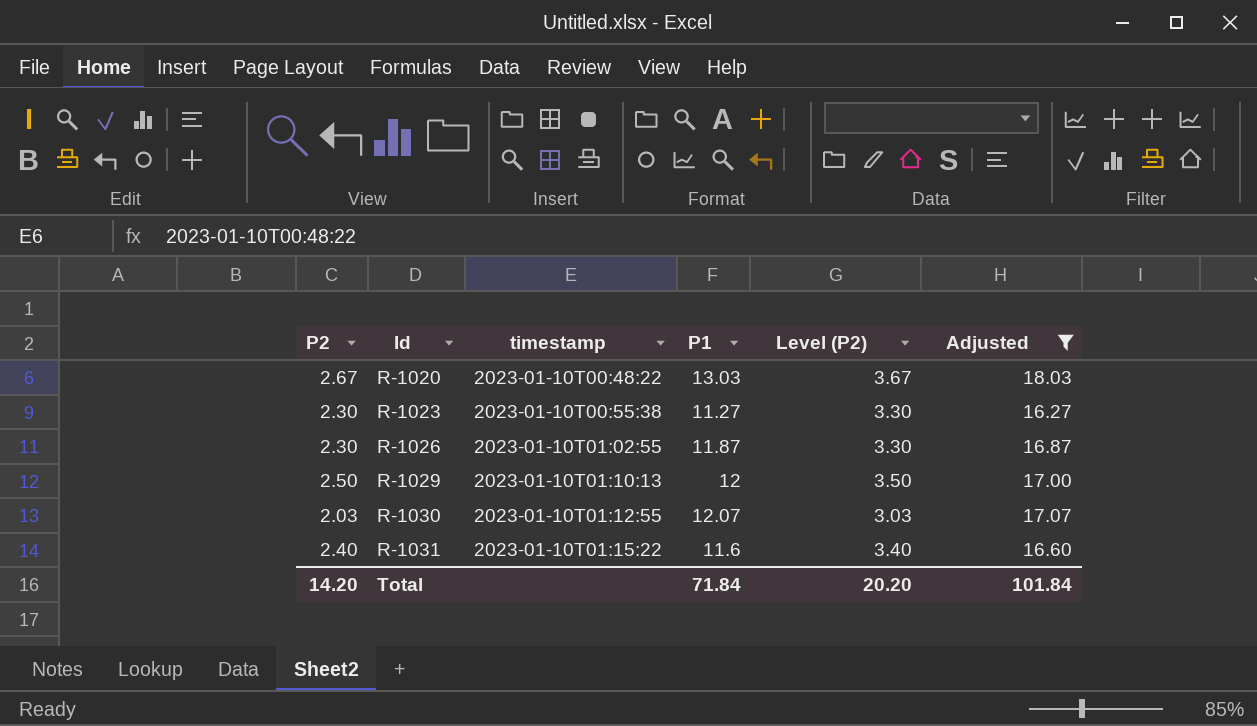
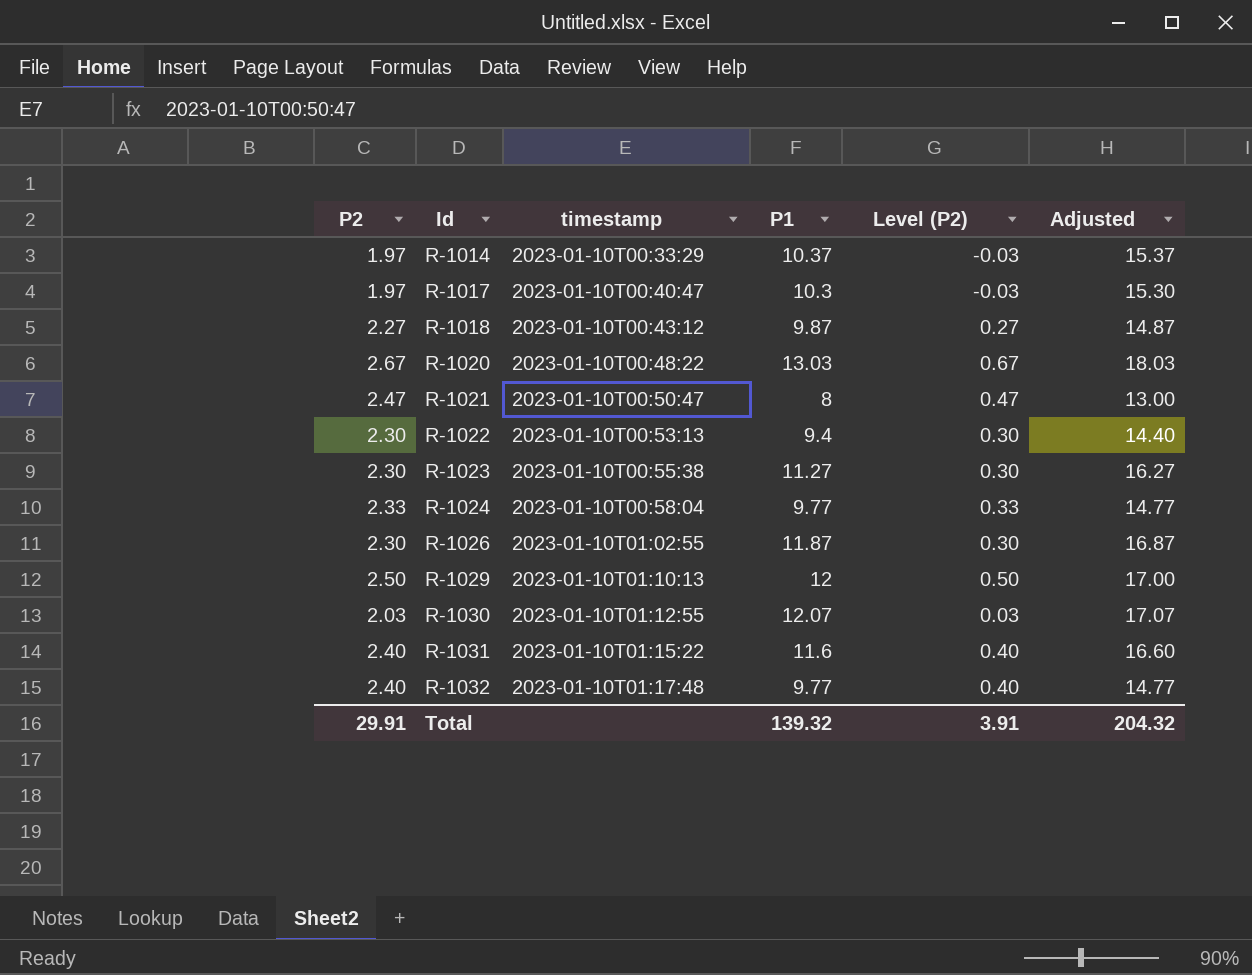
filter: Adjusted >= 16.27 -> none
column Level (P2) | formula: [P2] + 1 -> [P2] - 2
Total | P2: 14.20 -> 29.91
Total | P1: 71.84 -> 139.32
Total | Level (P2): 20.20 -> 3.91
Total | Adjusted: 101.84 -> 204.32

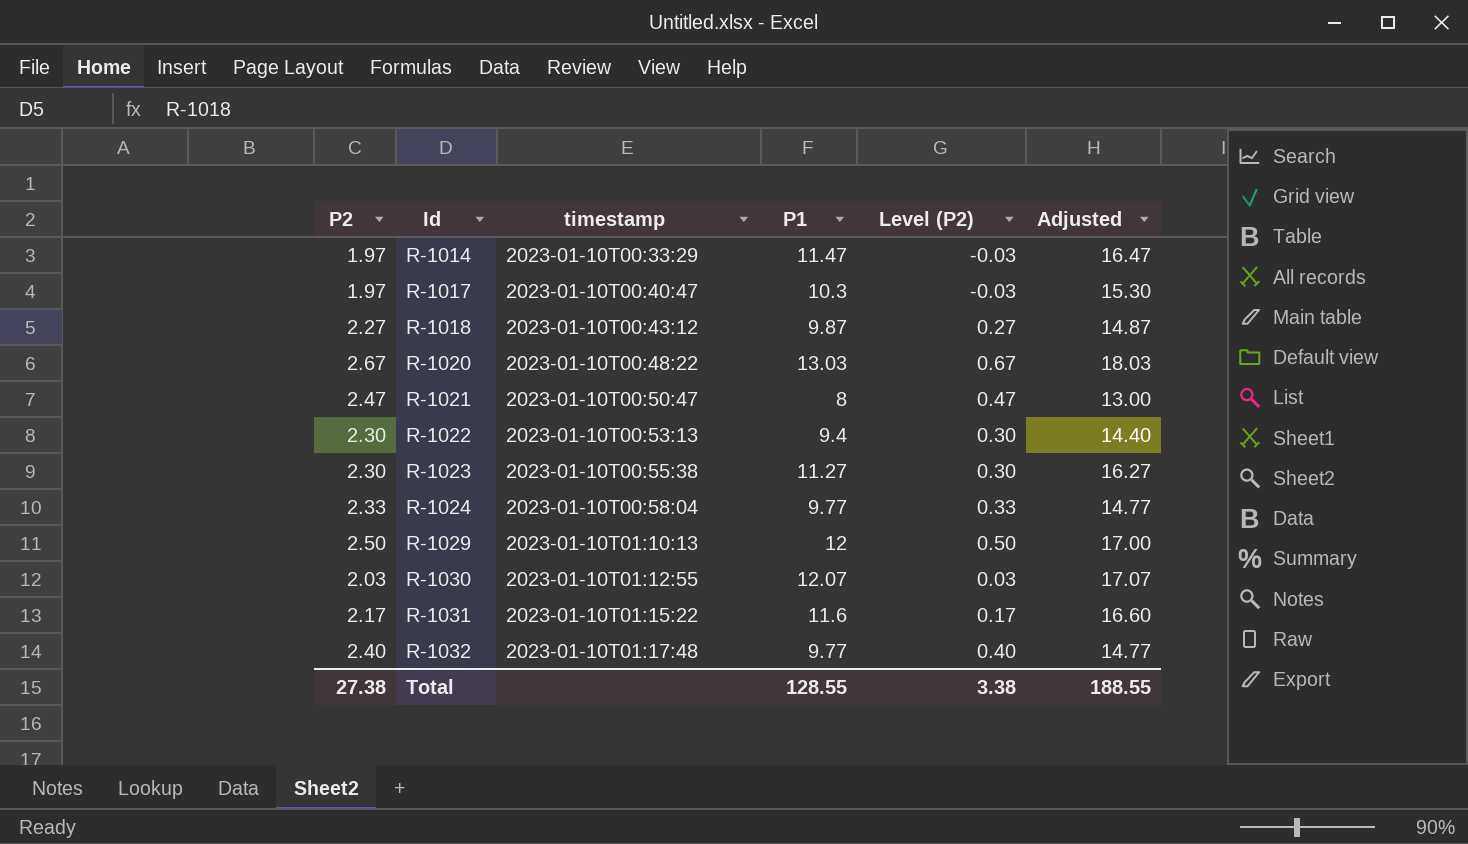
row R-1026: 2.30 | 2023-01-10T01:02:55 | 11.87 | 0.30 | 16.87 -> none
R-1014 | P1: 10.37 -> 11.47
R-1014 | Adjusted: 15.37 -> 16.47
R-1031 | P2: 2.40 -> 2.17
R-1031 | Level (P2): 0.40 -> 0.17
Total | P2: 29.91 -> 27.38
Total | P1: 139.32 -> 128.55
Total | Level (P2): 3.91 -> 3.38
Total | Adjusted: 204.32 -> 188.55

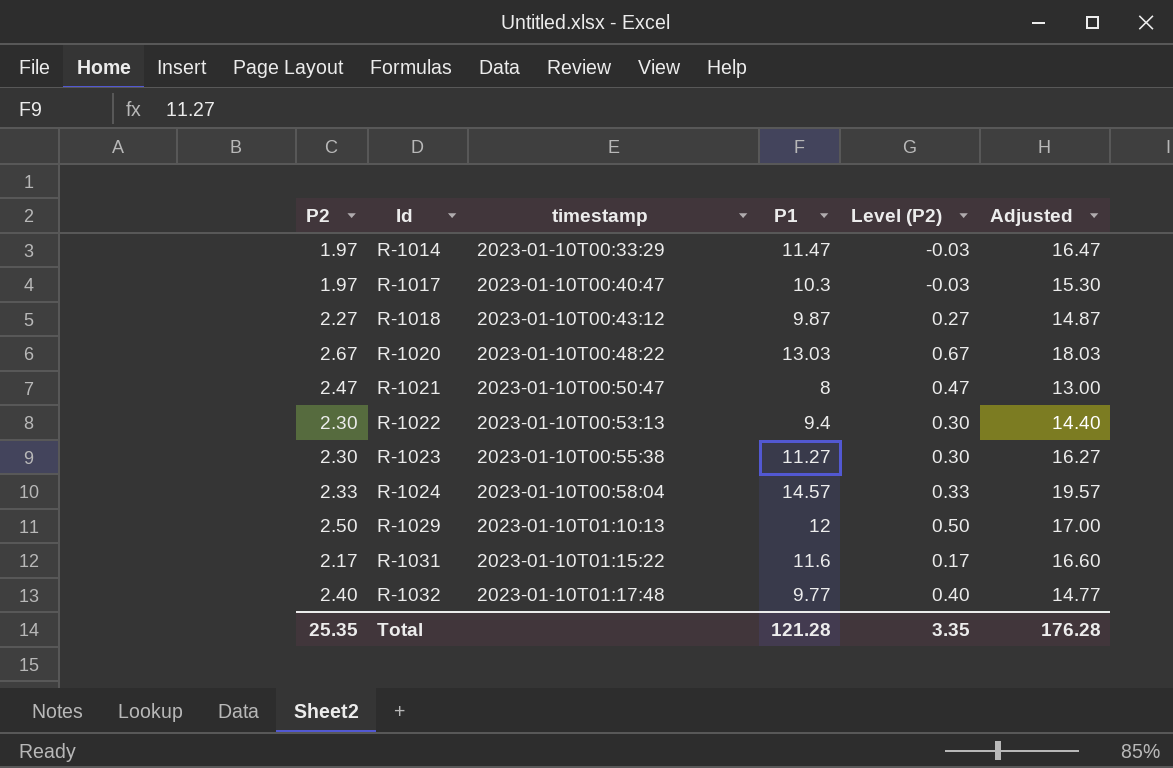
row R-1030: 2.03 | 2023-01-10T01:12:55 | 12.07 | 0.03 | 17.07 -> none
R-1024 | P1: 9.77 -> 14.57
R-1024 | Adjusted: 14.77 -> 19.57
Total | P2: 27.38 -> 25.35
Total | P1: 128.55 -> 121.28
Total | Level (P2): 3.38 -> 3.35
Total | Adjusted: 188.55 -> 176.28

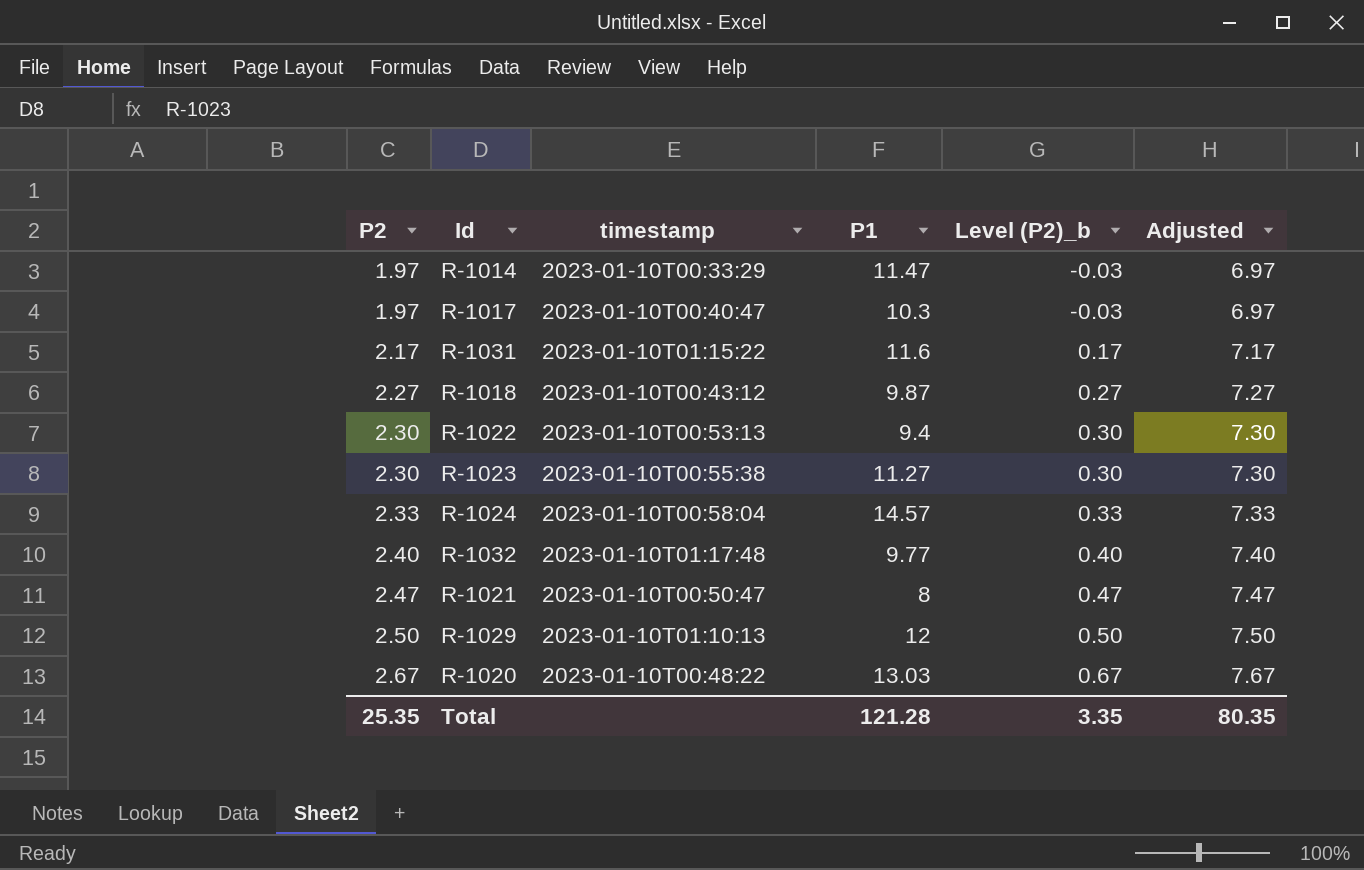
row order: Id ascending -> P2 ascending
column name: Level (P2) -> Level (P2)_b
column Adjusted | formula: [P1] + 5 -> [P2] + 5
Total | Adjusted: 176.28 -> 80.35

